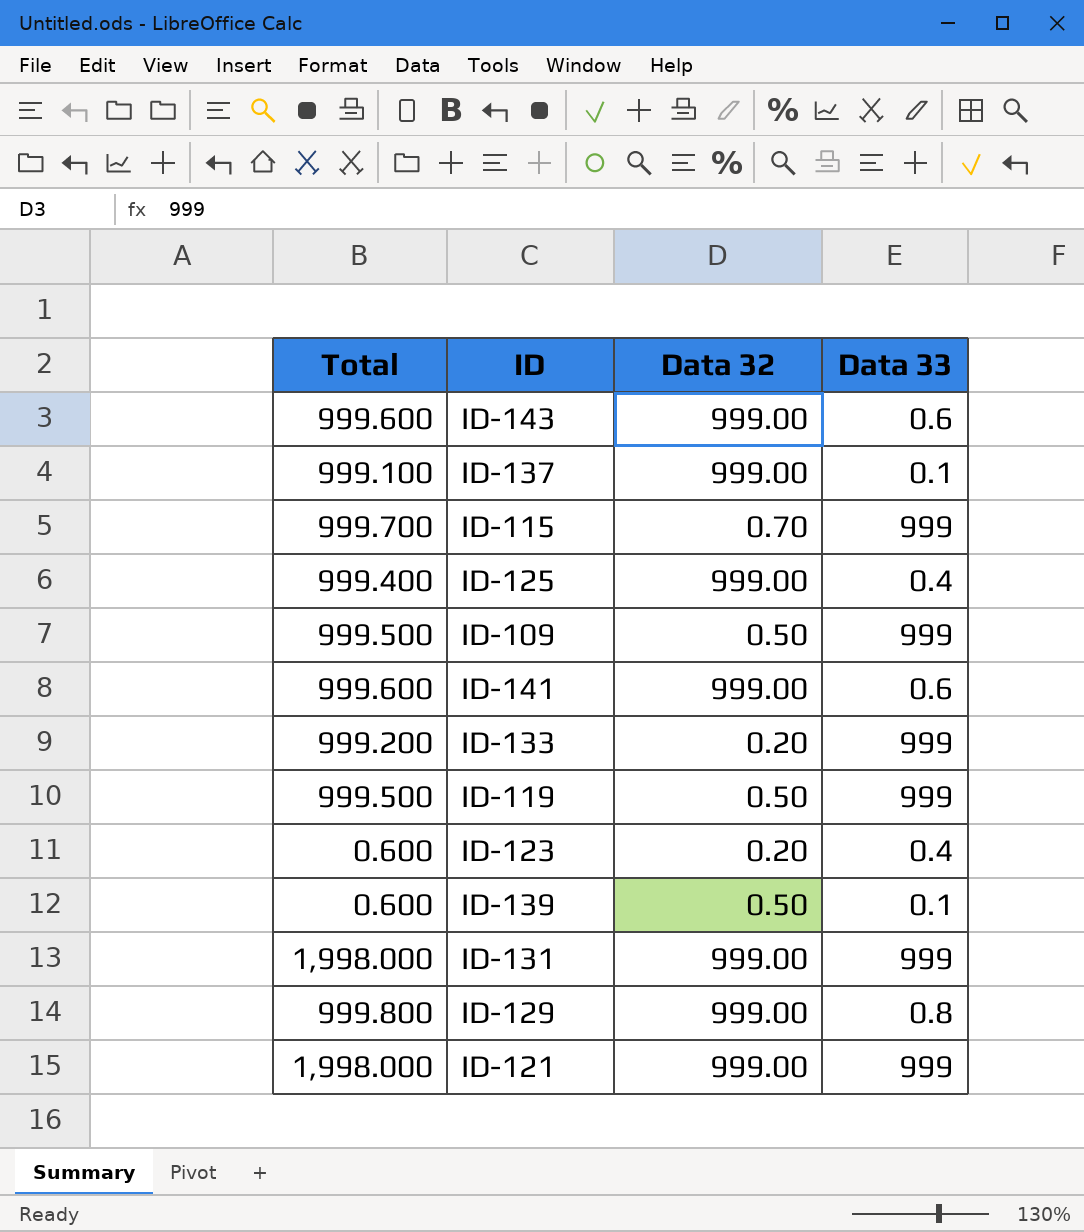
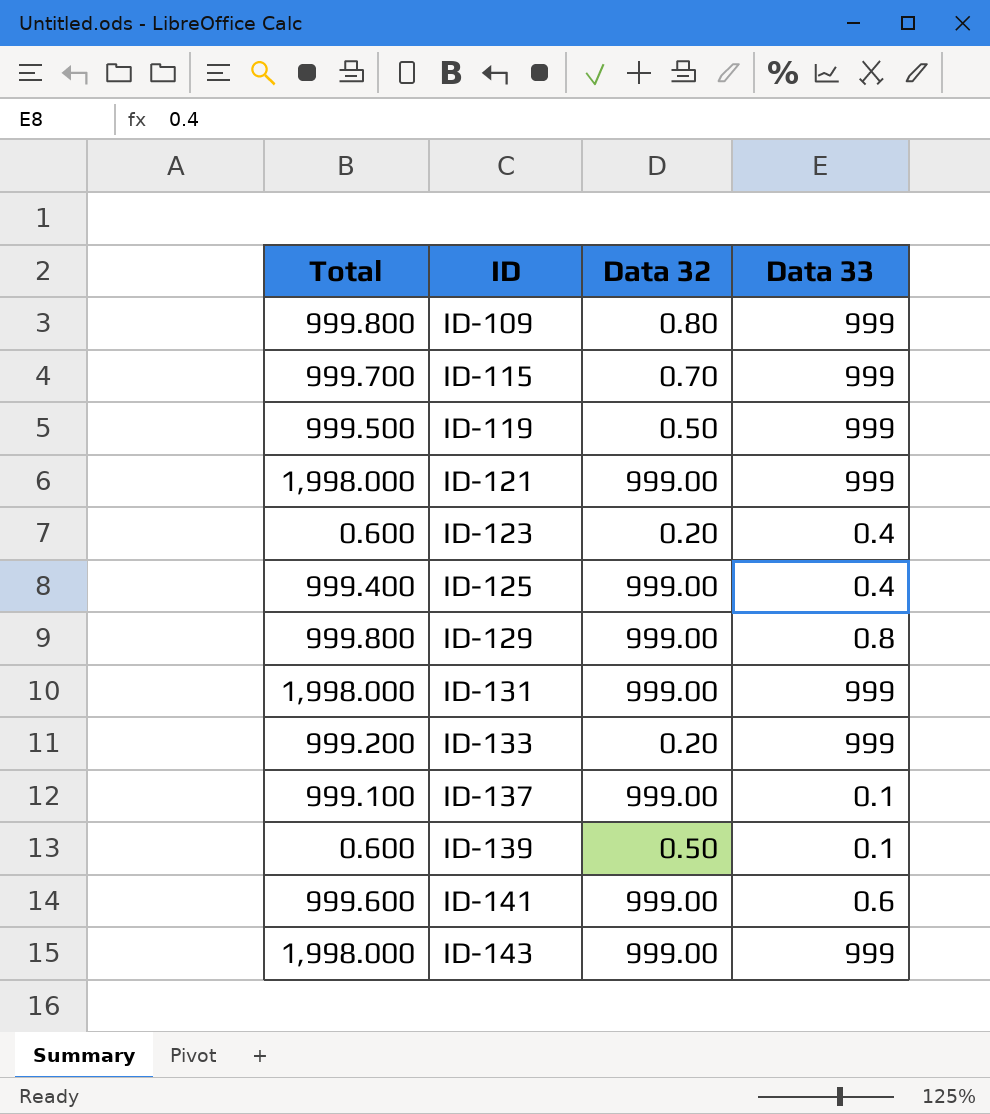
row order: none -> ID ascending
ID-109 | Total: 999.500 -> 999.800
ID-109 | Data 32: 0.50 -> 0.80
ID-143 | Total: 999.600 -> 1,998.000
ID-143 | Data 33: 0.6 -> 999

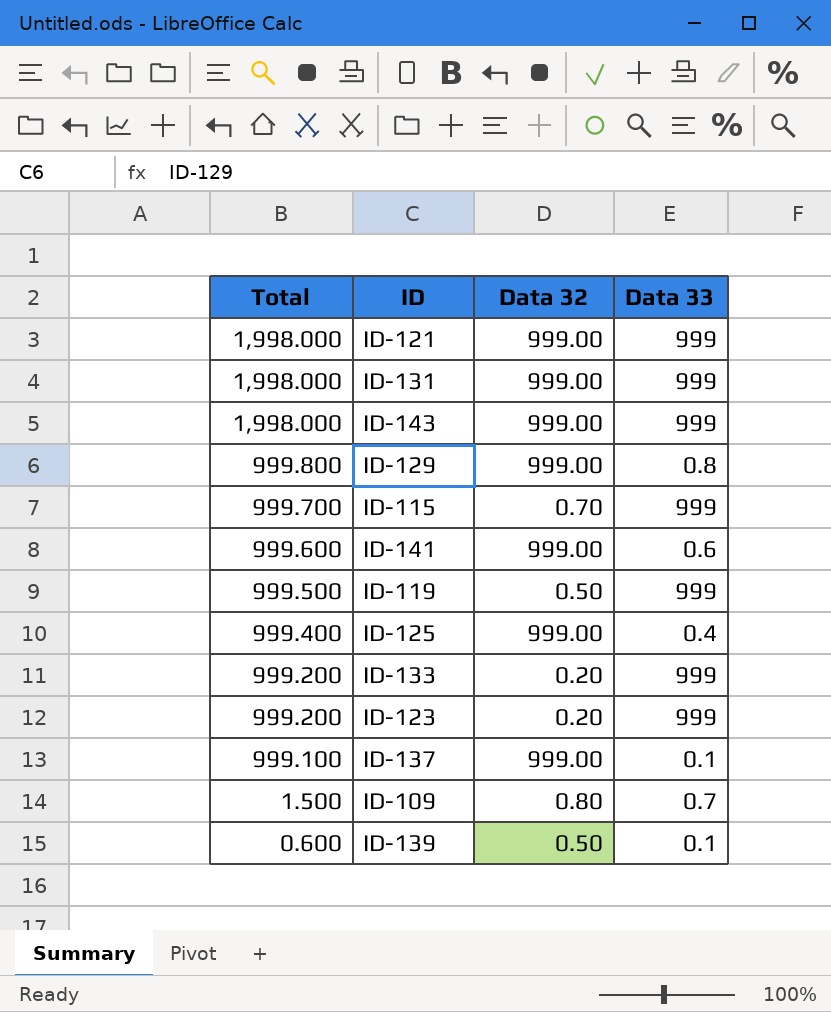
row order: ID ascending -> Total descending
ID-123 | Total: 0.600 -> 999.200
ID-123 | Data 33: 0.4 -> 999
ID-109 | Total: 999.800 -> 1.500
ID-109 | Data 33: 999 -> 0.7

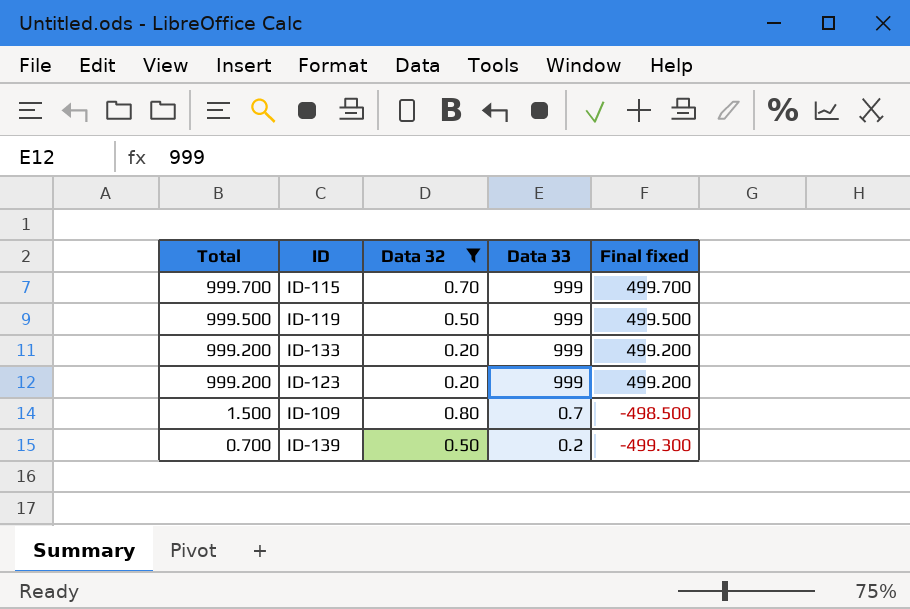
filter: none -> Data 32 != 999.00
column Final fixed | formula: none -> [Total] - 500
ID-139 | Total: 0.600 -> 0.700
ID-139 | Data 33: 0.1 -> 0.2

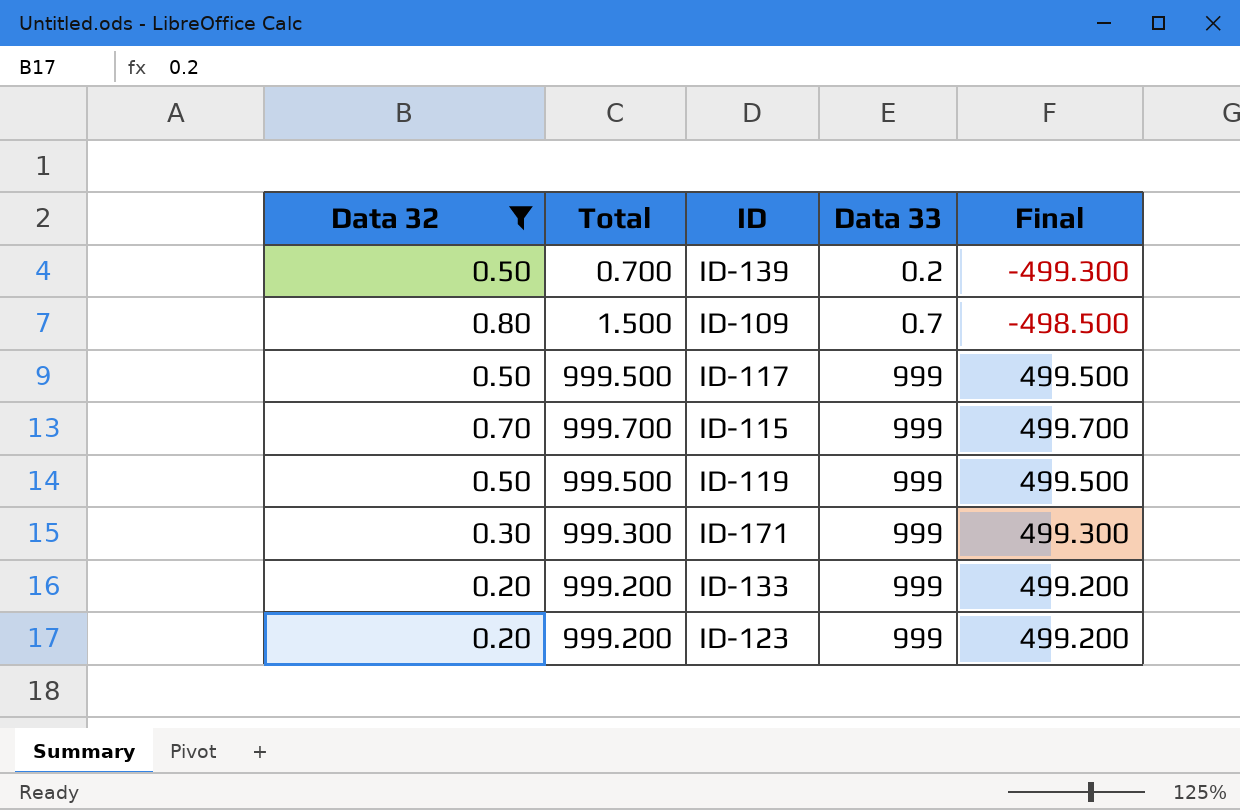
row order: Total descending -> Data 33 ascending
column Data 32 | position: 3 -> 1
column name: Final fixed -> Final
row ID-117: none -> 0.50 | 999.500 | 999 | 499.500
row ID-171: none -> 0.30 | 999.300 | 999 | 499.300

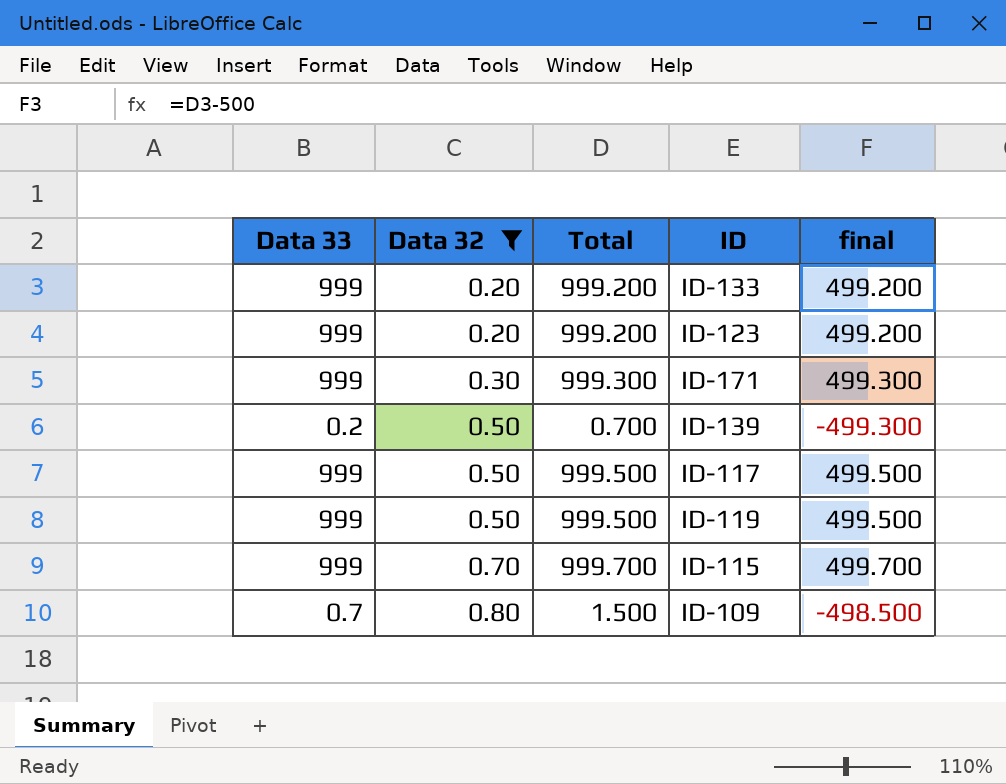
row order: Data 33 ascending -> Data 32 ascending
column Data 33 | position: 4 -> 1
column name: Final -> final

